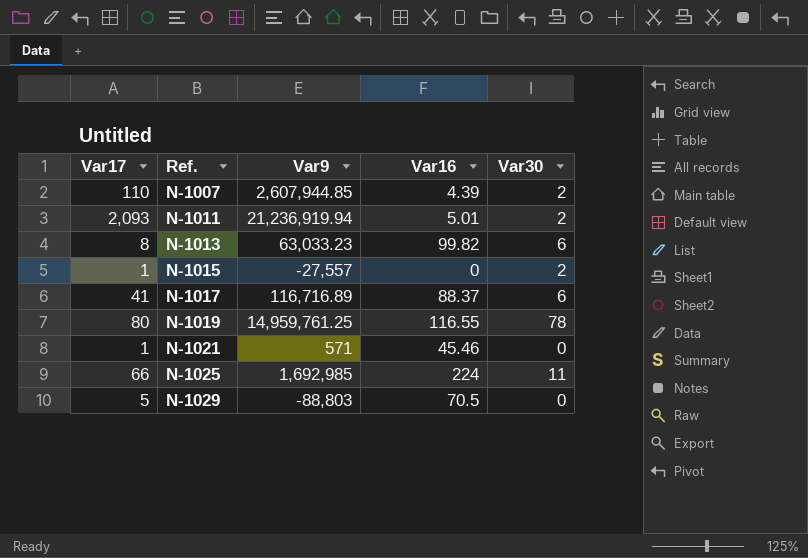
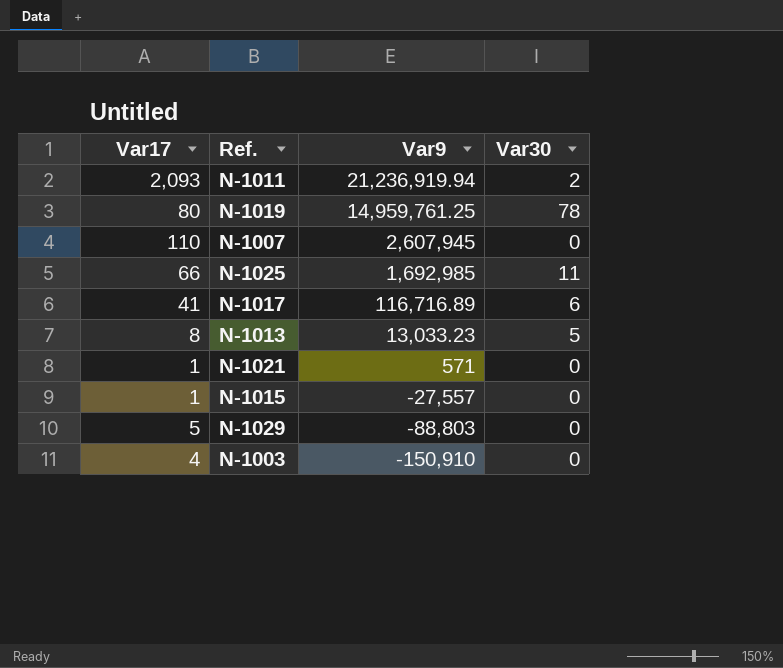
row order: Ref. ascending -> Var9 descending
column Var16 | position: 4 -> none
N-1007 | Var9: 2,607,944.85 -> 2,607,945
N-1007 | Var30: 2 -> 0
N-1013 | Var9: 63,033.23 -> 13,033.23
N-1013 | Var30: 6 -> 5
N-1015 | Var30: 2 -> 0
row N-1003: none -> 4 | -150,910 | 0

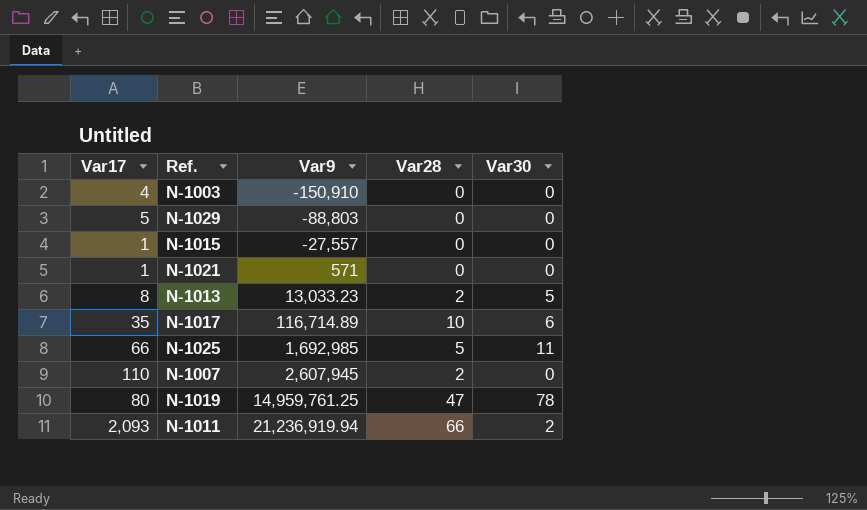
row order: Var9 descending -> Var9 ascending
column Var28 | position: none -> 4
N-1017 | Var17: 41 -> 35
N-1017 | Var9: 116,716.89 -> 116,714.89

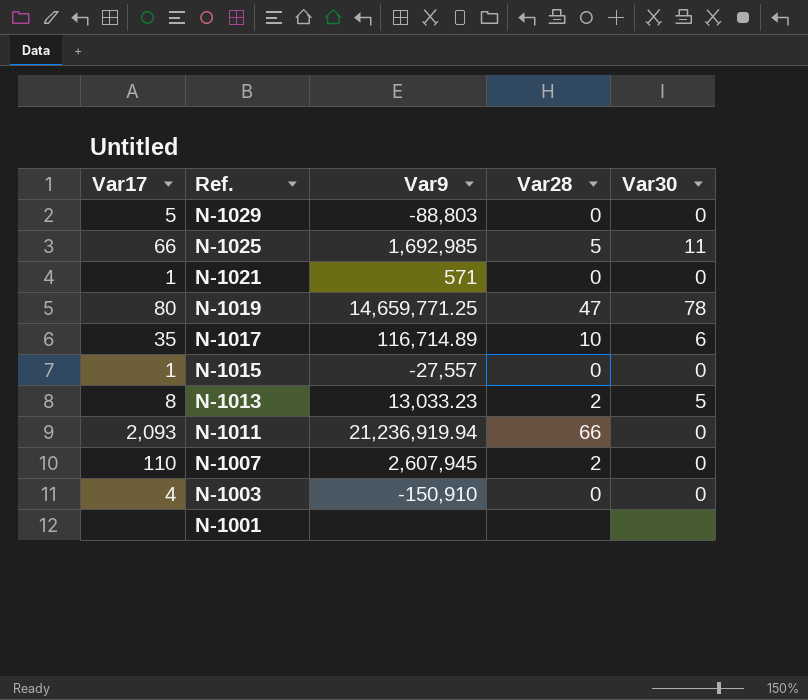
row order: Var9 ascending -> Ref. descending
N-1019 | Var9: 14,959,761.25 -> 14,659,771.25
N-1011 | Var30: 2 -> 0
row N-1001: none -> none | none | none | none

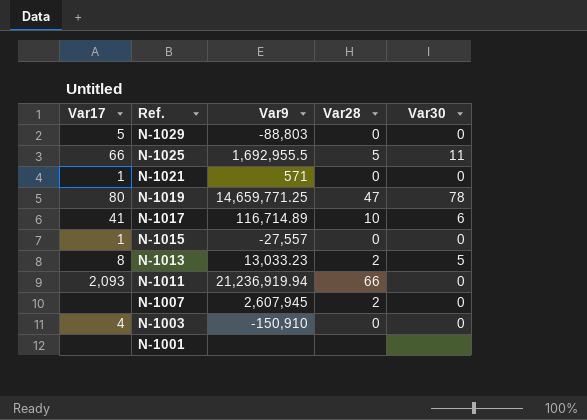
N-1025 | Var9: 1,692,985 -> 1,692,955.5
N-1017 | Var17: 35 -> 41
N-1007 | Var17: 110 -> none

